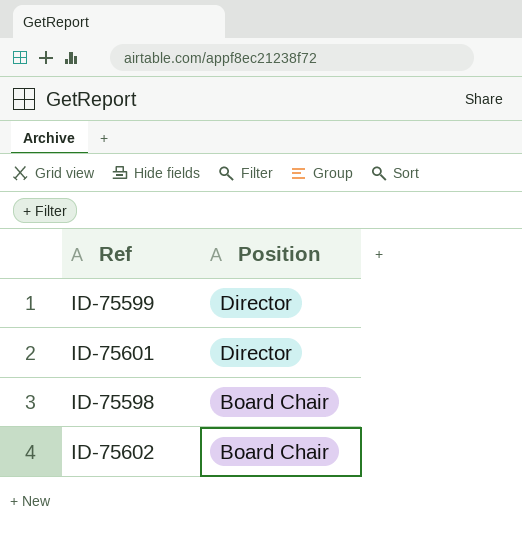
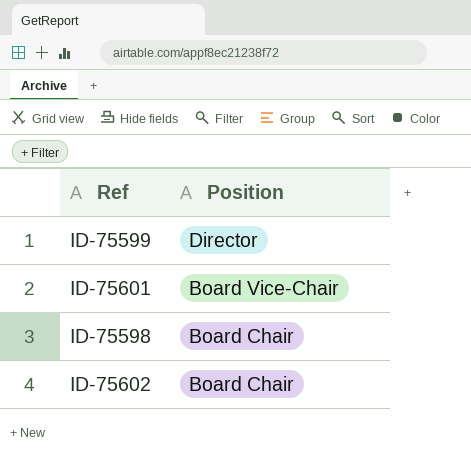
ID-75601 | Position: Director -> Board Vice-Chair

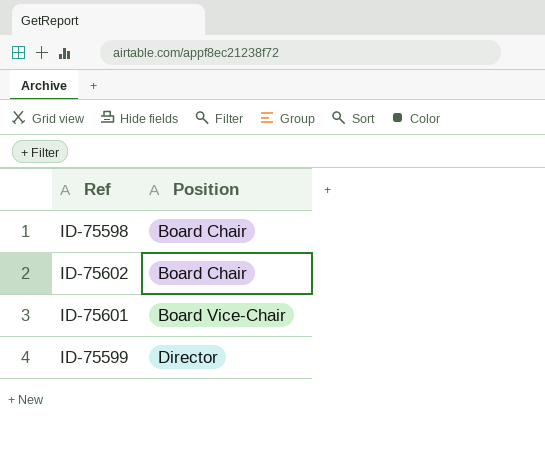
row order: Position descending -> Position ascending

